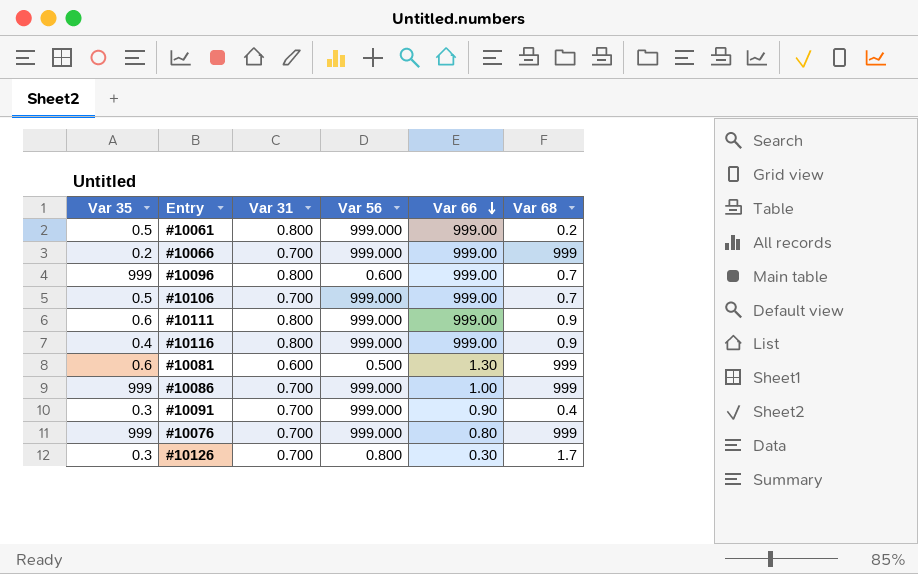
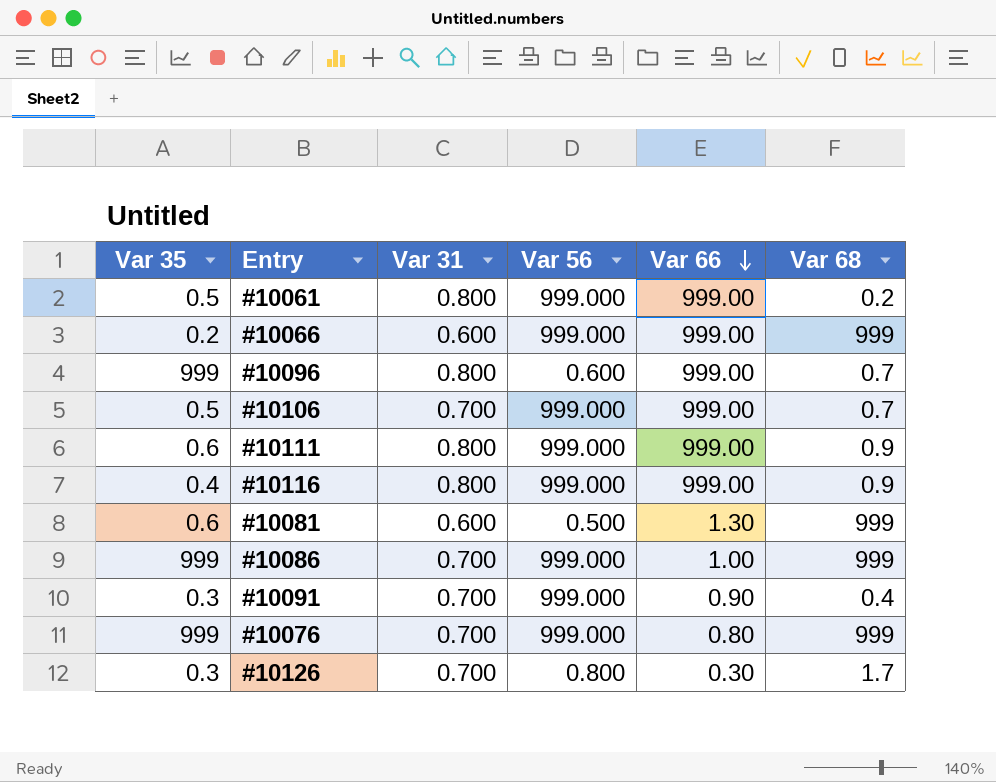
#10066 | Var 31: 0.700 -> 0.600

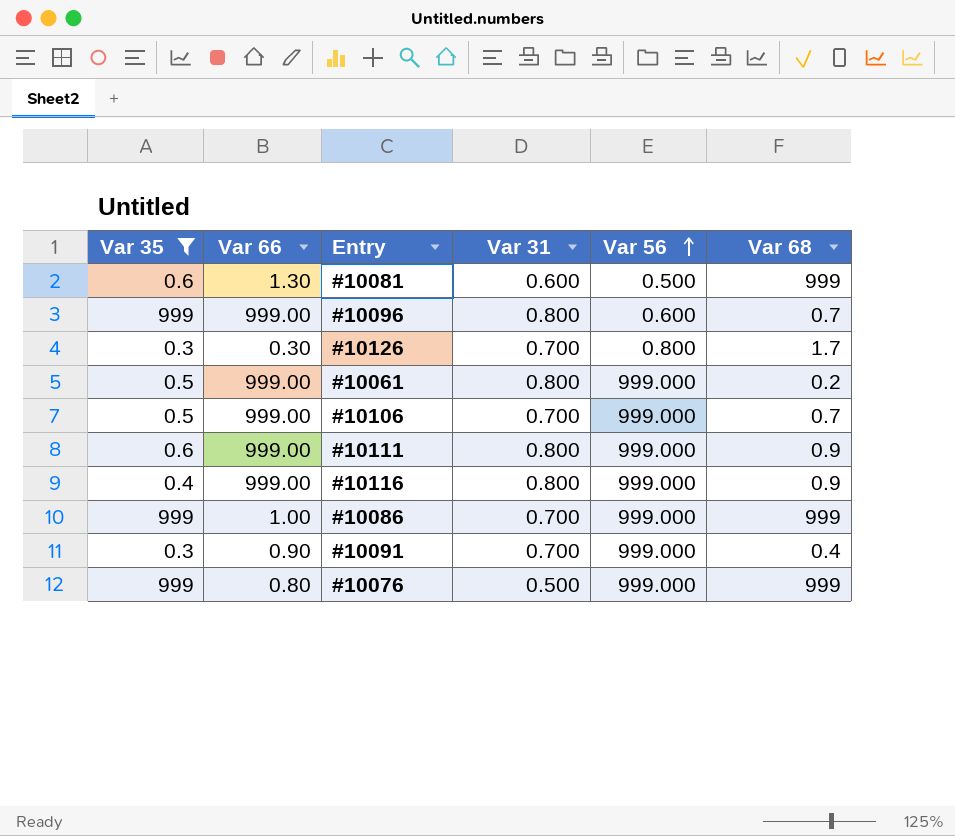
filter: none -> Var 35 != 0.2
row order: Var 66 descending -> Var 56 ascending
column Var 66 | position: 5 -> 2
#10076 | Var 31: 0.700 -> 0.500

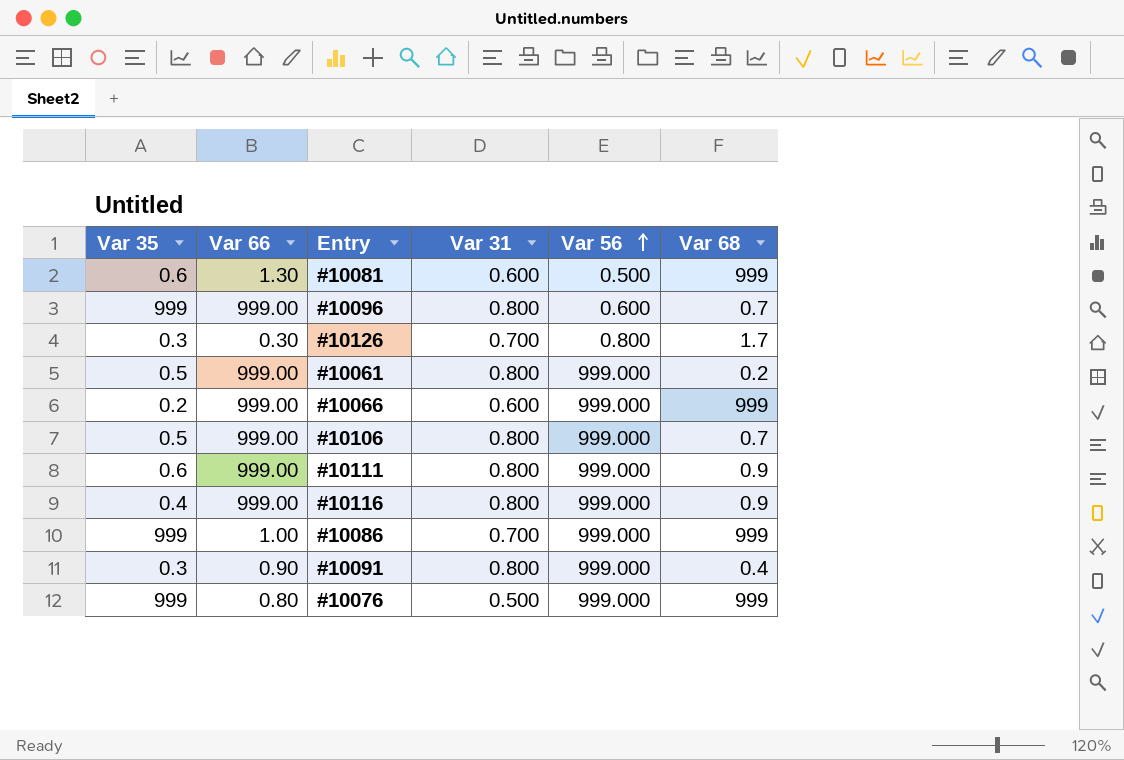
filter: Var 35 != 0.2 -> none
#10106 | Var 31: 0.700 -> 0.800
#10091 | Var 31: 0.700 -> 0.800

